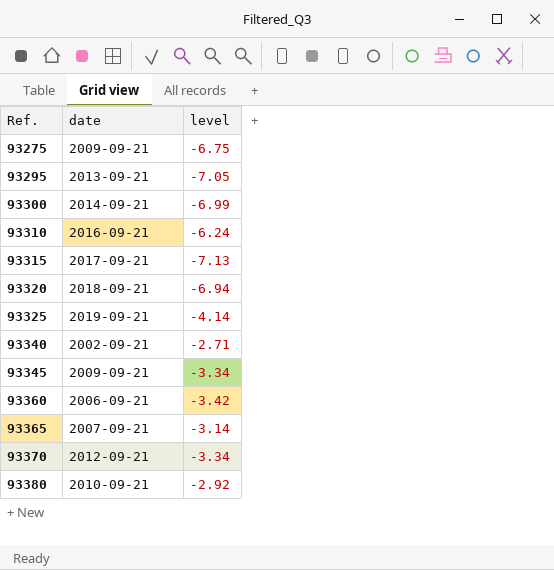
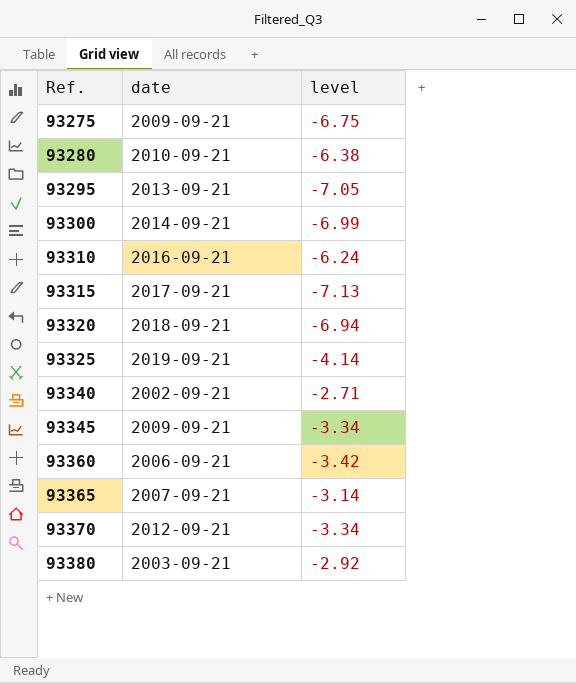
row 93280: none -> 2010-09-21 | -6.38
93380 | date: 2010-09-21 -> 2003-09-21

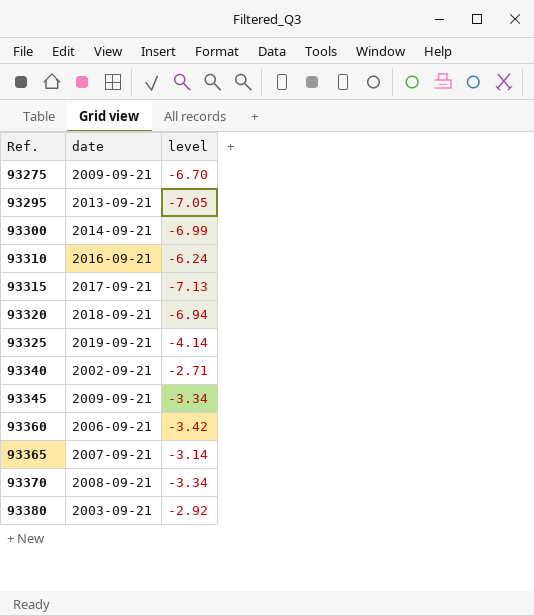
row 93280: 2010-09-21 | -6.38 -> none
93275 | level: -6.75 -> -6.70
93370 | date: 2012-09-21 -> 2008-09-21

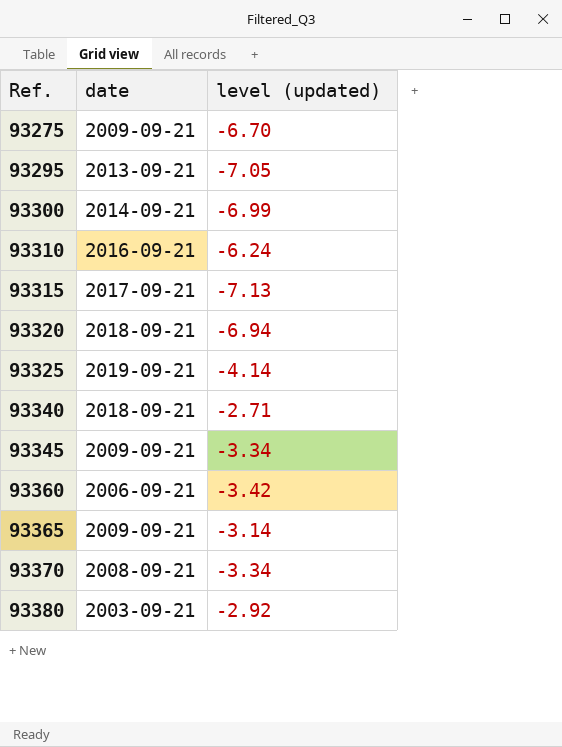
column name: level -> level (updated)
93340 | date: 2002-09-21 -> 2018-09-21
93365 | date: 2007-09-21 -> 2009-09-21

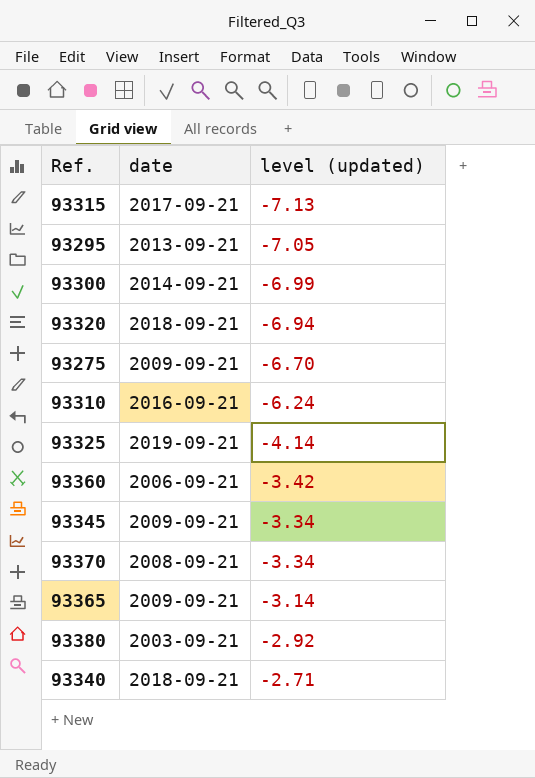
row order: Ref. ascending -> level (updated) ascending

